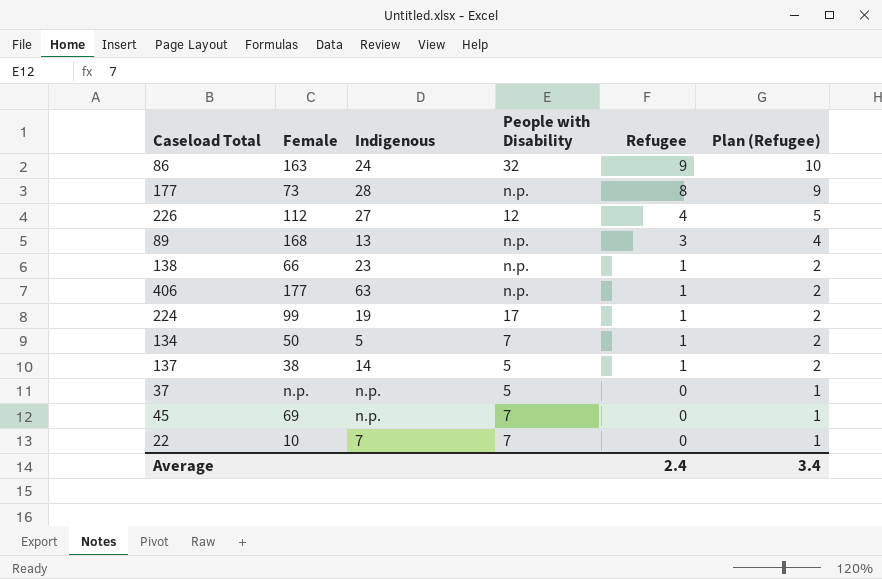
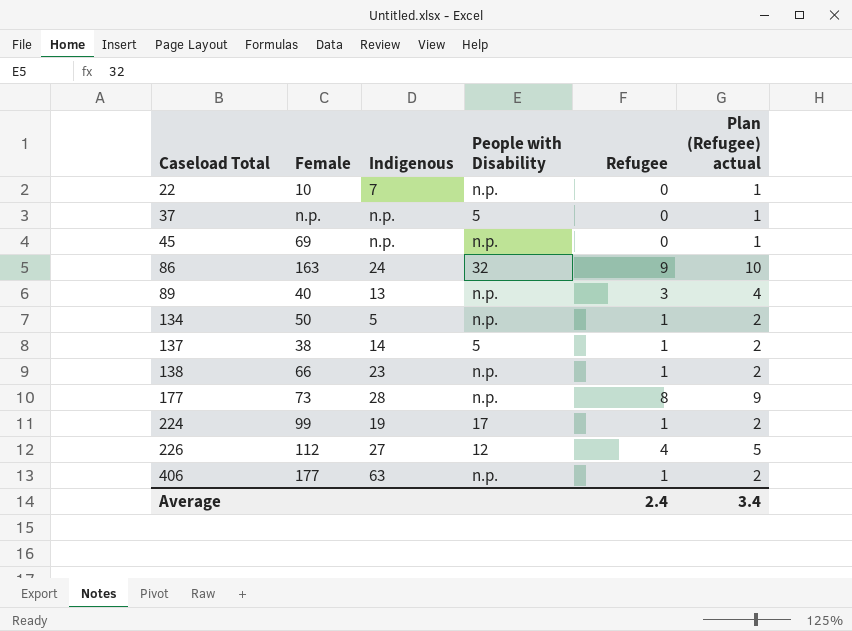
row order: Refugee descending -> Caseload Total ascending
column name: Plan (Refugee) -> Plan (Refugee) actual
22 | People with Disability: 7 -> n.p.
45 | People with Disability: 7 -> n.p.
89 | Female: 168 -> 40
134 | People with Disability: 7 -> n.p.

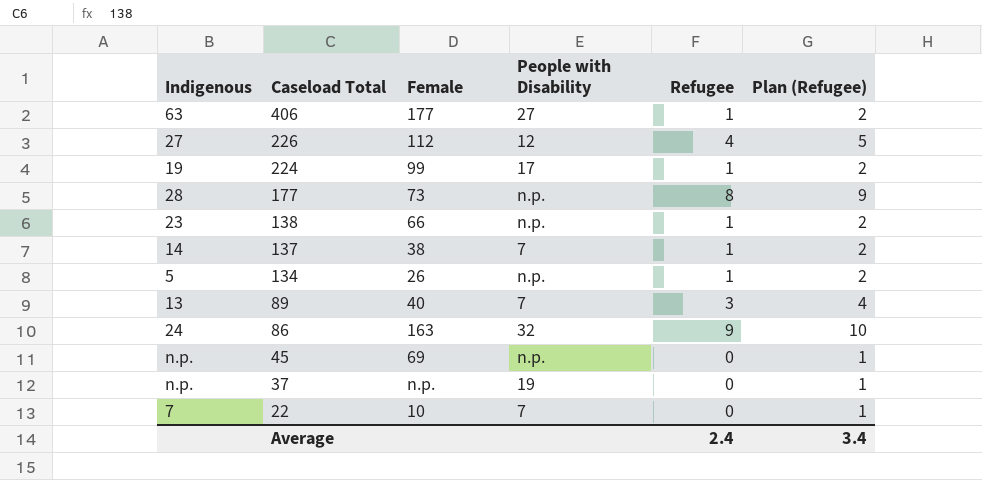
row order: Caseload Total ascending -> Caseload Total descending
column Indigenous | position: 3 -> 1
column name: Plan (Refugee) actual -> Plan (Refugee)
406 | People with Disability: n.p. -> 27
137 | People with Disability: 5 -> 7
134 | Female: 50 -> 26
89 | People with Disability: n.p. -> 7
37 | People with Disability: 5 -> 19
22 | People with Disability: n.p. -> 7

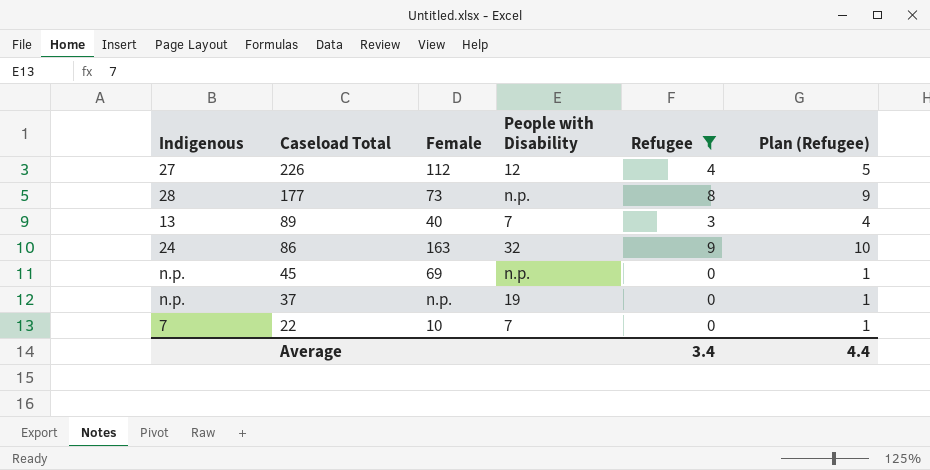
filter: none -> Refugee != 1
Average | Refugee: 2.4 -> 3.4
Average | Plan (Refugee): 3.4 -> 4.4

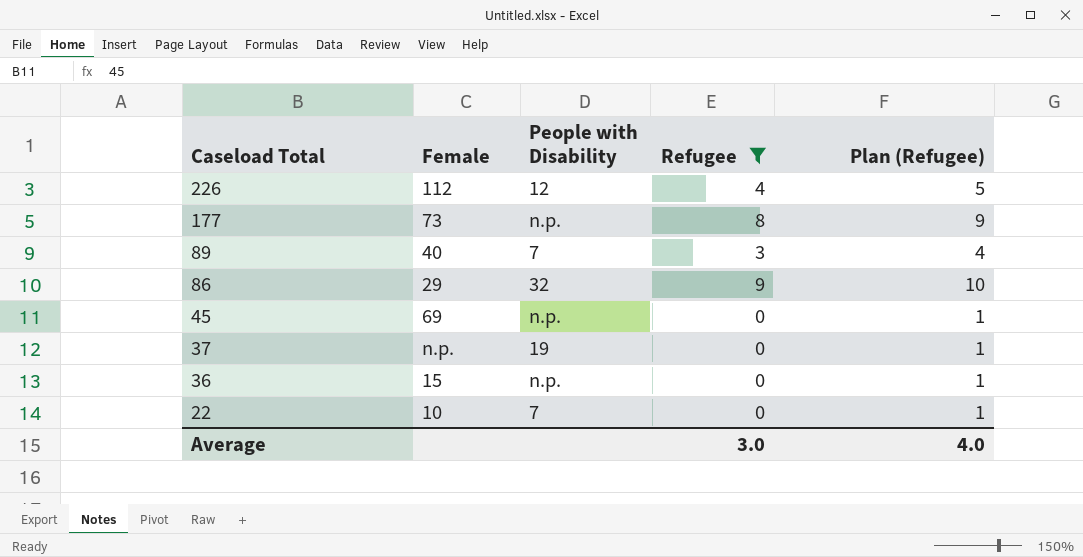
column Indigenous | position: 1 -> none
86 | Female: 163 -> 29
row 36: none -> 15 | n.p. | 0 | 1
Average | Refugee: 3.4 -> 3.0
Average | Plan (Refugee): 4.4 -> 4.0

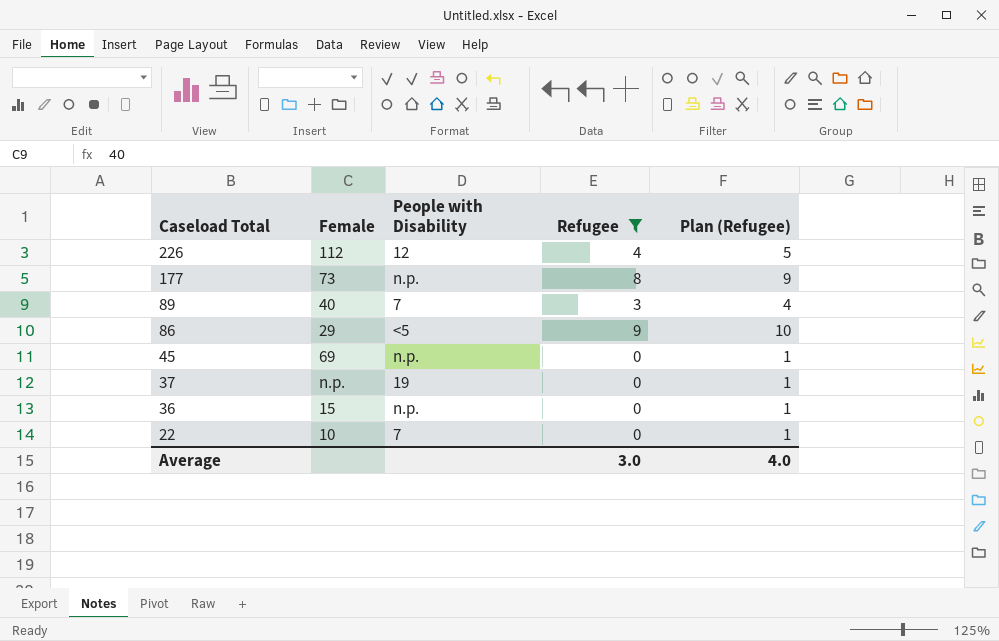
86 | People with Disability: 32 -> <5

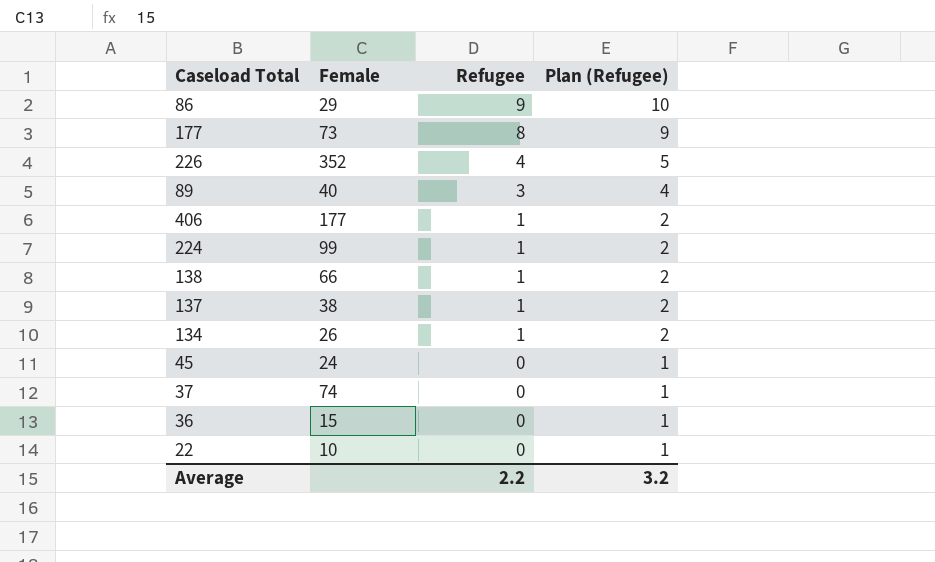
filter: Refugee != 1 -> none
row order: Caseload Total descending -> Refugee descending
column People with Disability | position: 3 -> none
226 | Female: 112 -> 352
45 | Female: 69 -> 24
37 | Female: n.p. -> 74
Average | Refugee: 3.0 -> 2.2
Average | Plan (Refugee): 4.0 -> 3.2

